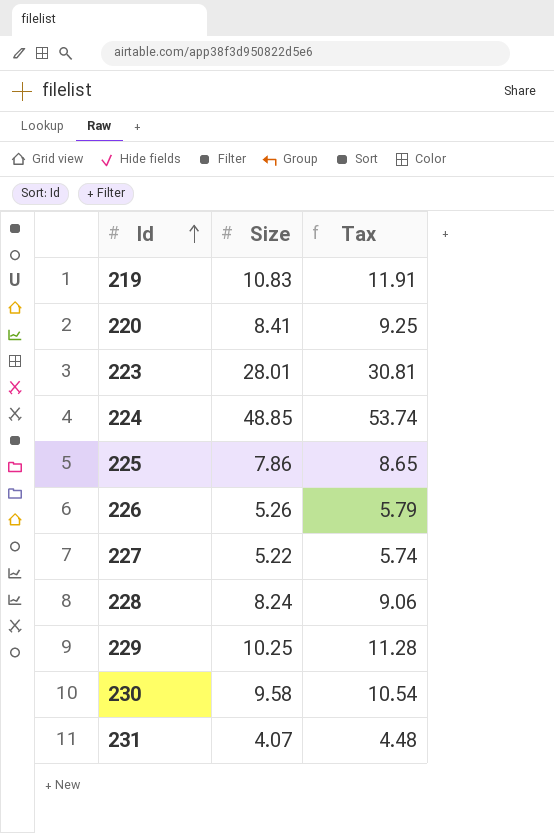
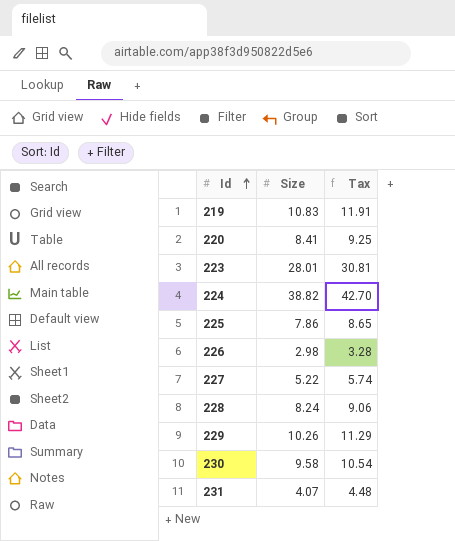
224 | Size: 48.85 -> 38.82
224 | Tax: 53.74 -> 42.70
226 | Size: 5.26 -> 2.98
226 | Tax: 5.79 -> 3.28
229 | Size: 10.25 -> 10.26
229 | Tax: 11.28 -> 11.29

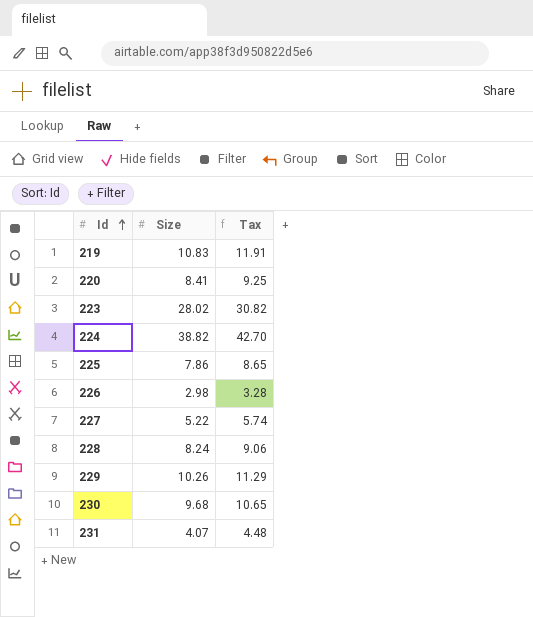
223 | Size: 28.01 -> 28.02
223 | Tax: 30.81 -> 30.82
230 | Size: 9.58 -> 9.68
230 | Tax: 10.54 -> 10.65

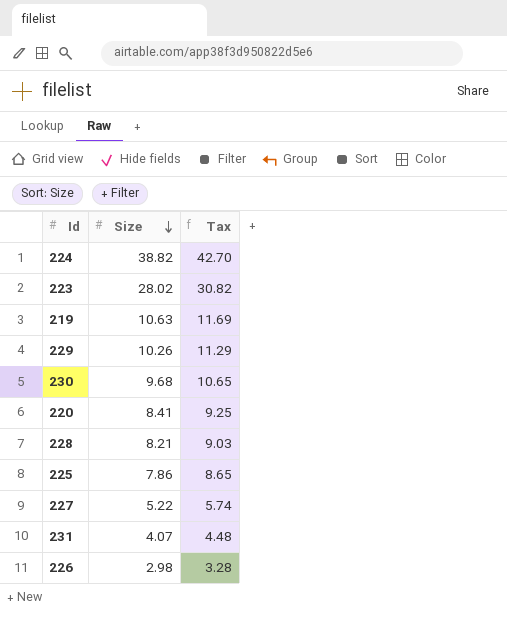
row order: Id ascending -> Size descending
219 | Size: 10.83 -> 10.63
219 | Tax: 11.91 -> 11.69
228 | Size: 8.24 -> 8.21
228 | Tax: 9.06 -> 9.03

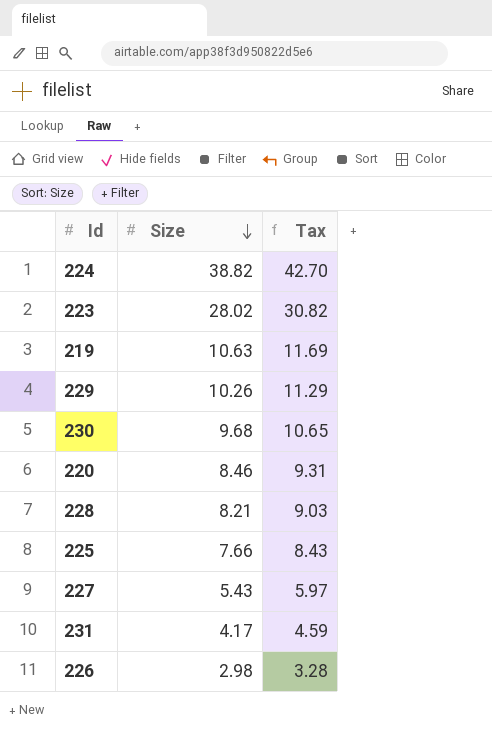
220 | Size: 8.41 -> 8.46
220 | Tax: 9.25 -> 9.31
225 | Size: 7.86 -> 7.66
225 | Tax: 8.65 -> 8.43
227 | Size: 5.22 -> 5.43
227 | Tax: 5.74 -> 5.97
231 | Size: 4.07 -> 4.17
231 | Tax: 4.48 -> 4.59

